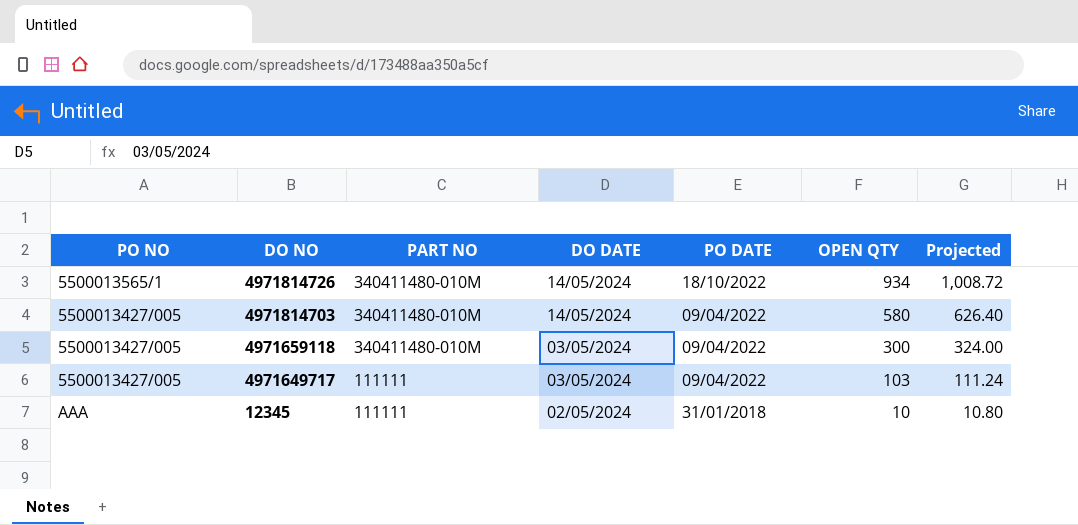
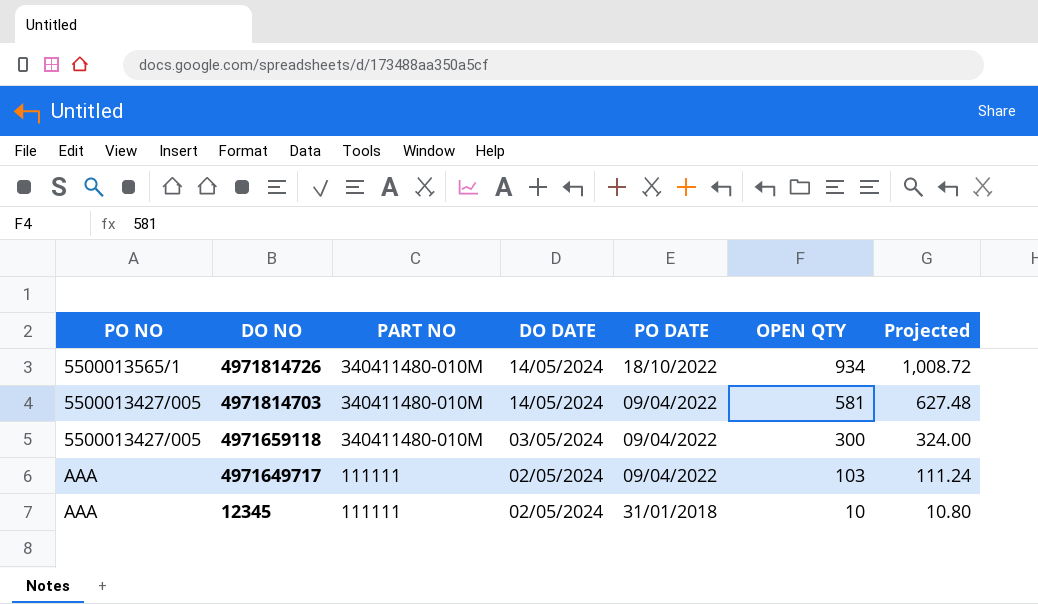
4971814703 | OPEN QTY: 580 -> 581
4971814703 | Projected: 626.40 -> 627.48
4971649717 | PO NO: 5500013427/005 -> AAA
4971649717 | DO DATE: 03/05/2024 -> 02/05/2024

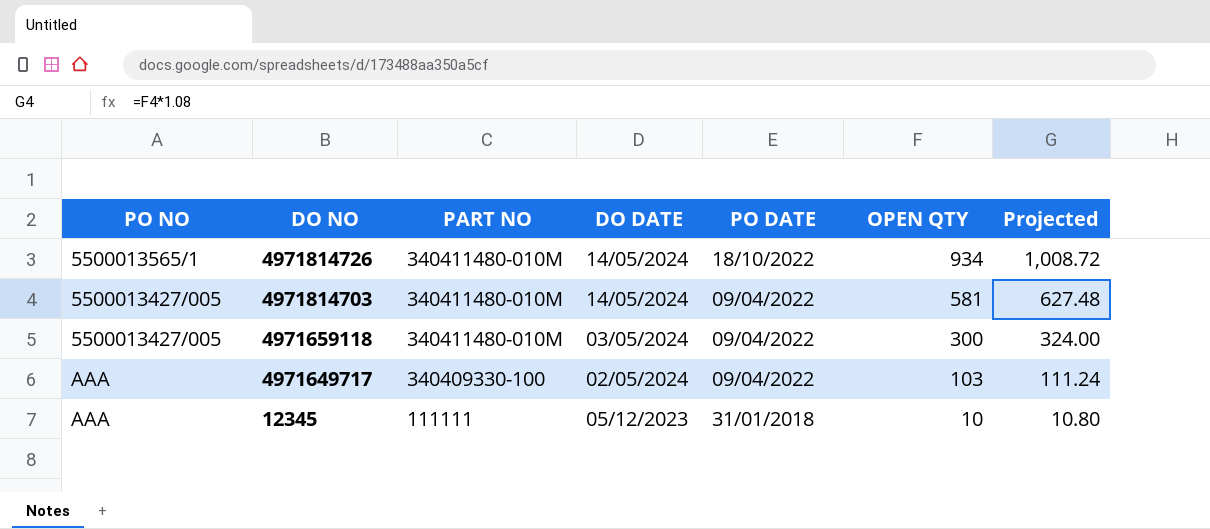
4971649717 | PART NO: 111111 -> 340409330-100
12345 | DO DATE: 02/05/2024 -> 05/12/2023

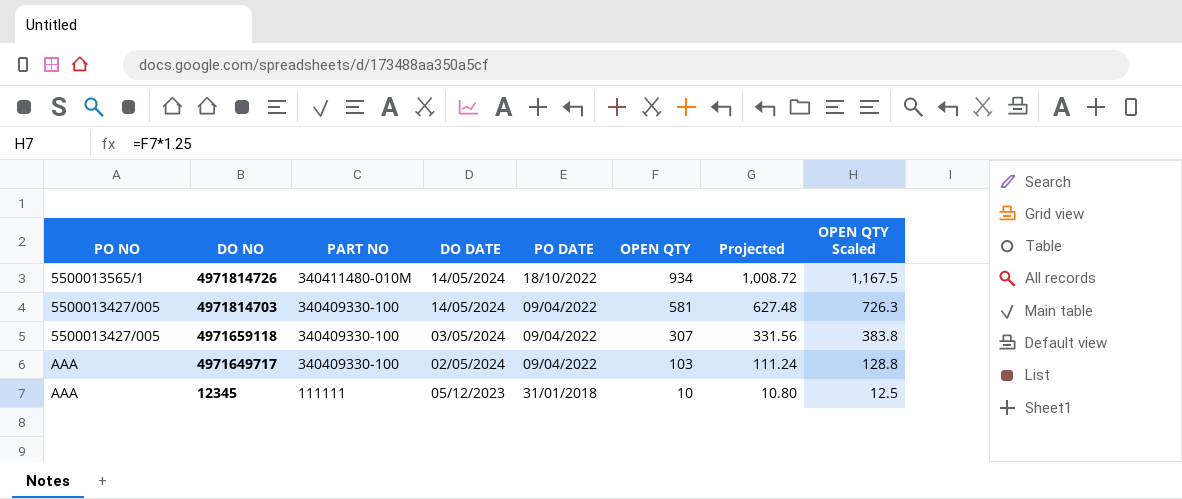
column OPEN QTY Scaled | formula: none -> [OPEN QTY] * 1.25
4971814703 | PART NO: 340411480-010M -> 340409330-100
4971659118 | PART NO: 340411480-010M -> 340409330-100
4971659118 | OPEN QTY: 300 -> 307
4971659118 | Projected: 324.00 -> 331.56

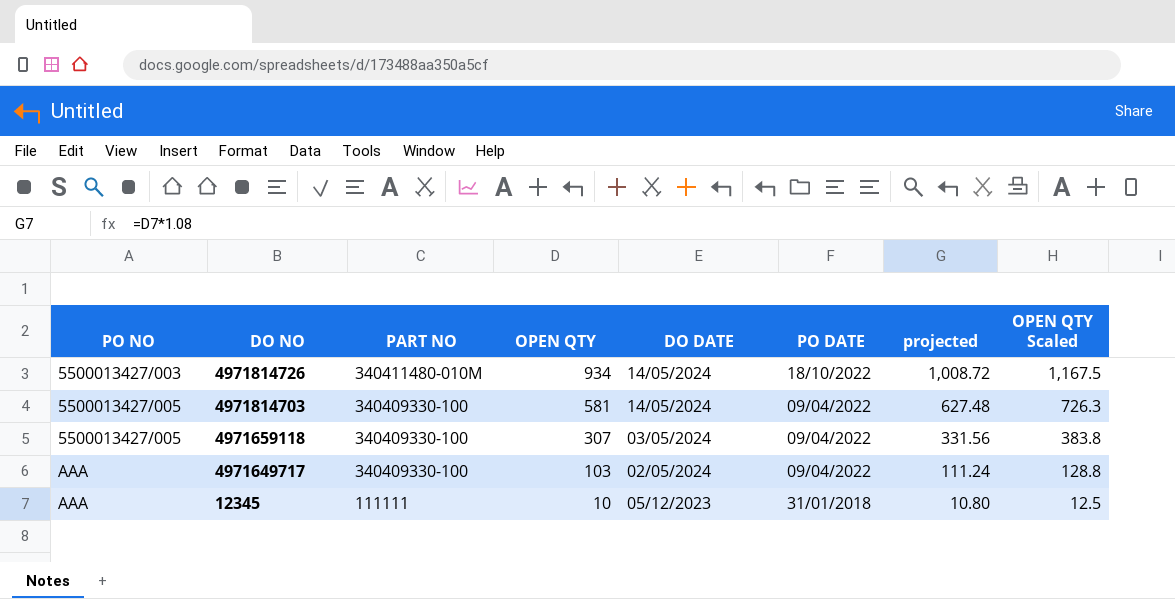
column OPEN QTY | position: 6 -> 4
column name: Projected -> projected
4971814726 | PO NO: 5500013565/1 -> 5500013427/003

